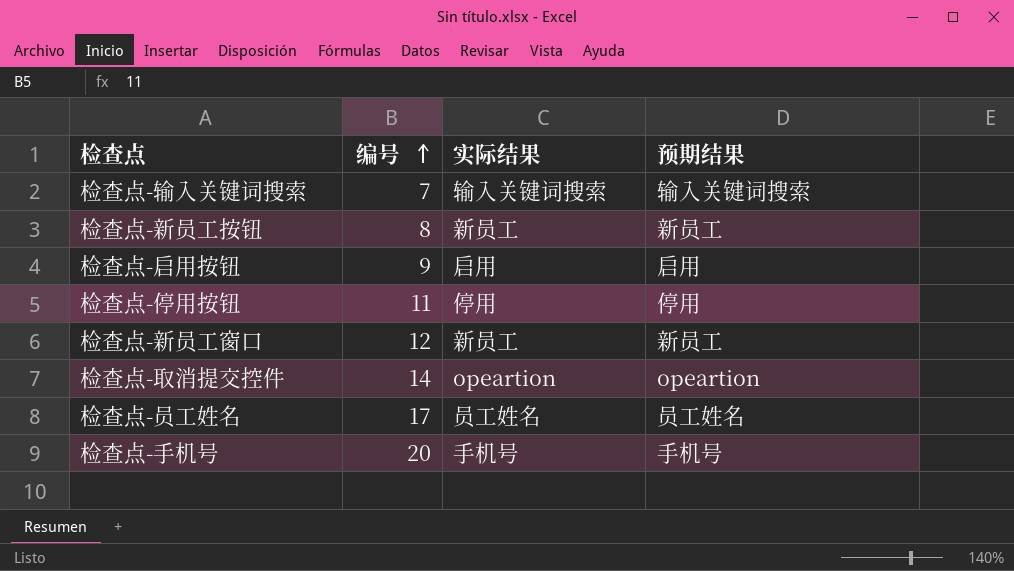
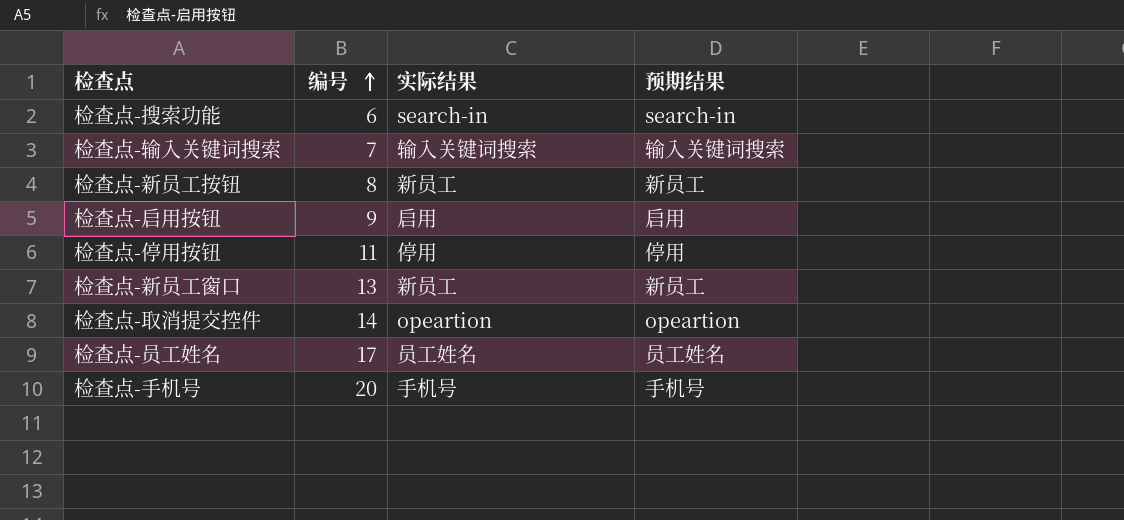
row 检查点-搜索功能: none -> 6 | search-in | search-in
检查点-新员工窗口 | 编号: 12 -> 13

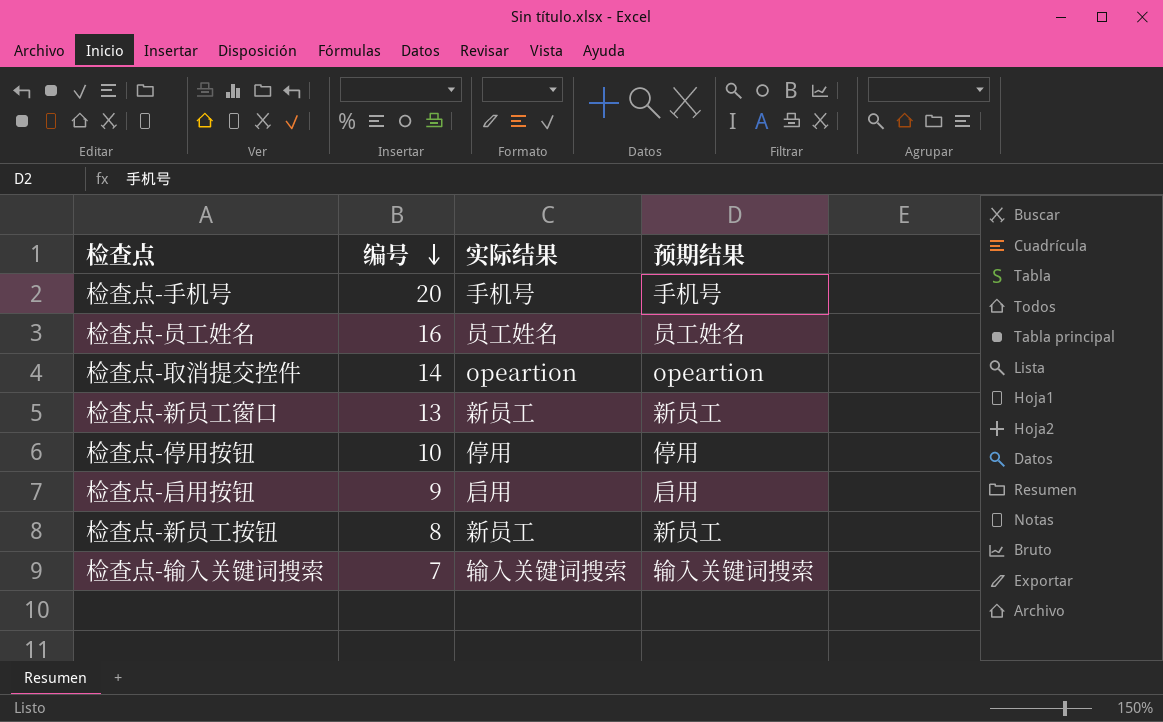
row order: 编号 ascending -> 编号 descending
row 检查点-搜索功能: 6 | search-in | search-in -> none
检查点-员工姓名 | 编号: 17 -> 16
检查点-停用按钮 | 编号: 11 -> 10

